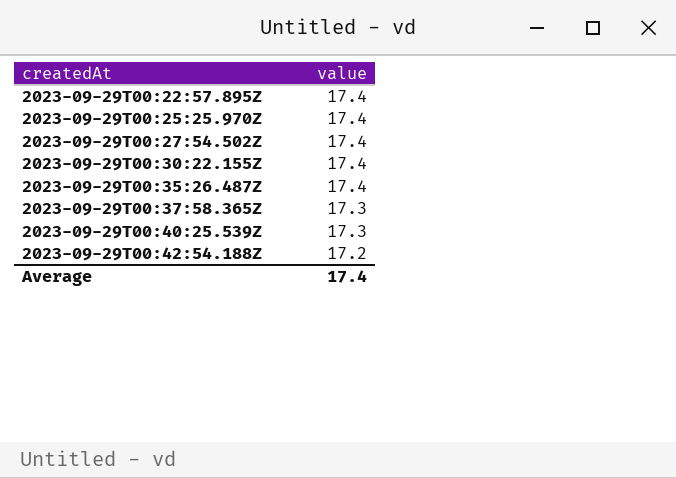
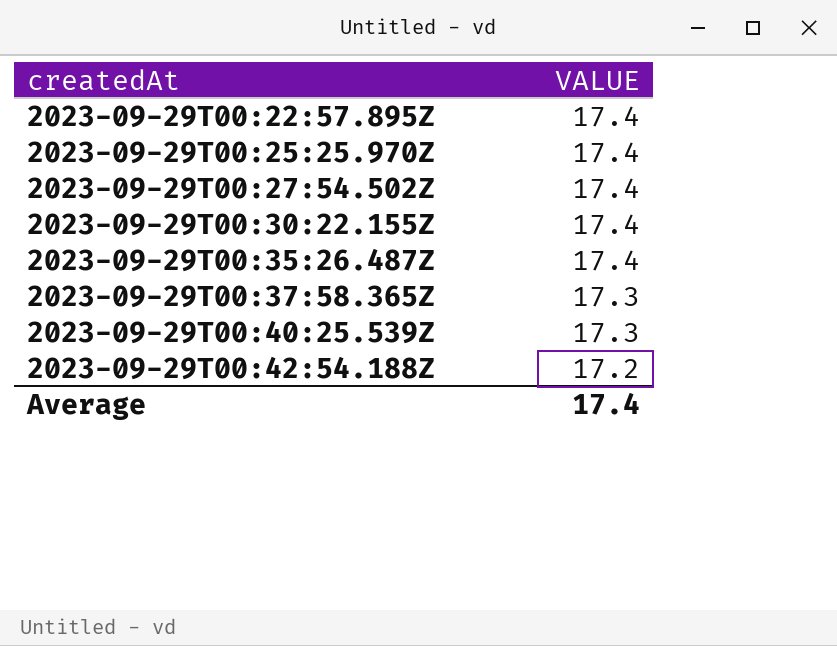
column name: value -> VALUE

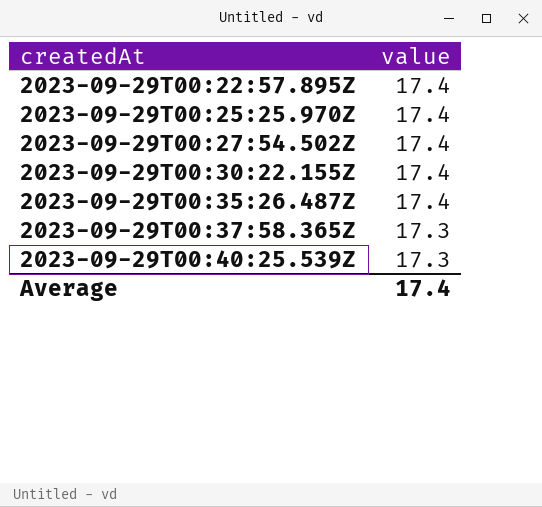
column name: VALUE -> value
row 2023-09-29T00:42:54.188Z: 17.2 -> none

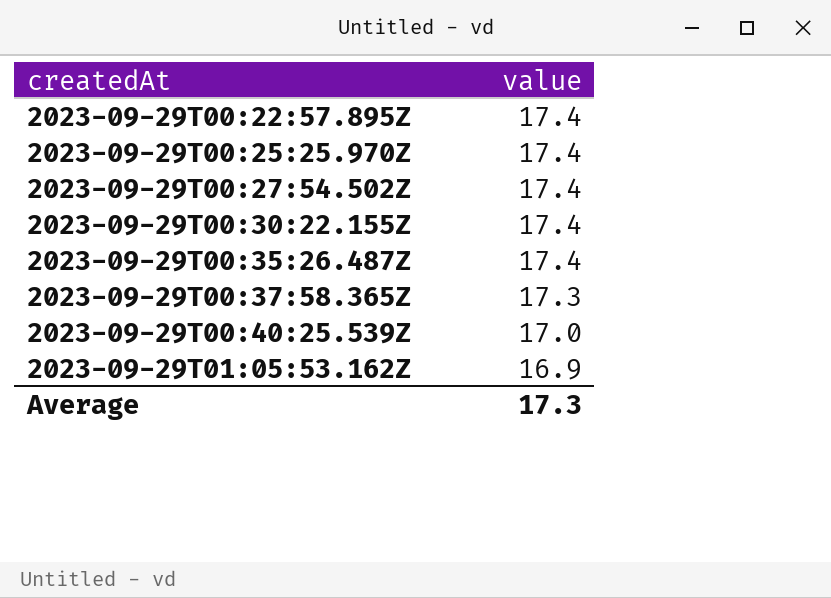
2023-09-29T00:40:25.539Z | value: 17.3 -> 17.0
row 2023-09-29T01:05:53.162Z: none -> 16.9
Average | value: 17.4 -> 17.3

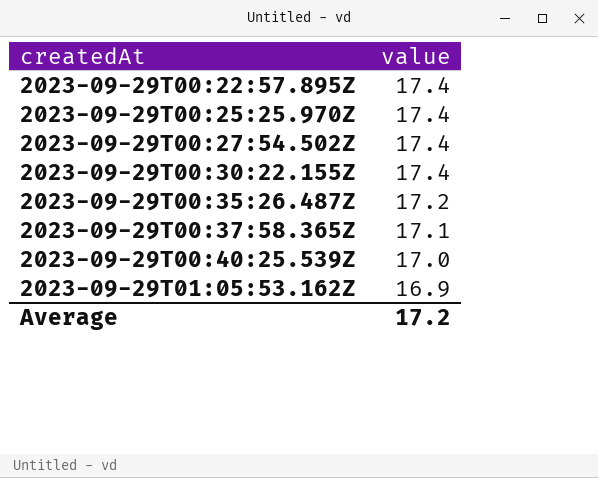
2023-09-29T00:35:26.487Z | value: 17.4 -> 17.2
2023-09-29T00:37:58.365Z | value: 17.3 -> 17.1
Average | value: 17.3 -> 17.2

